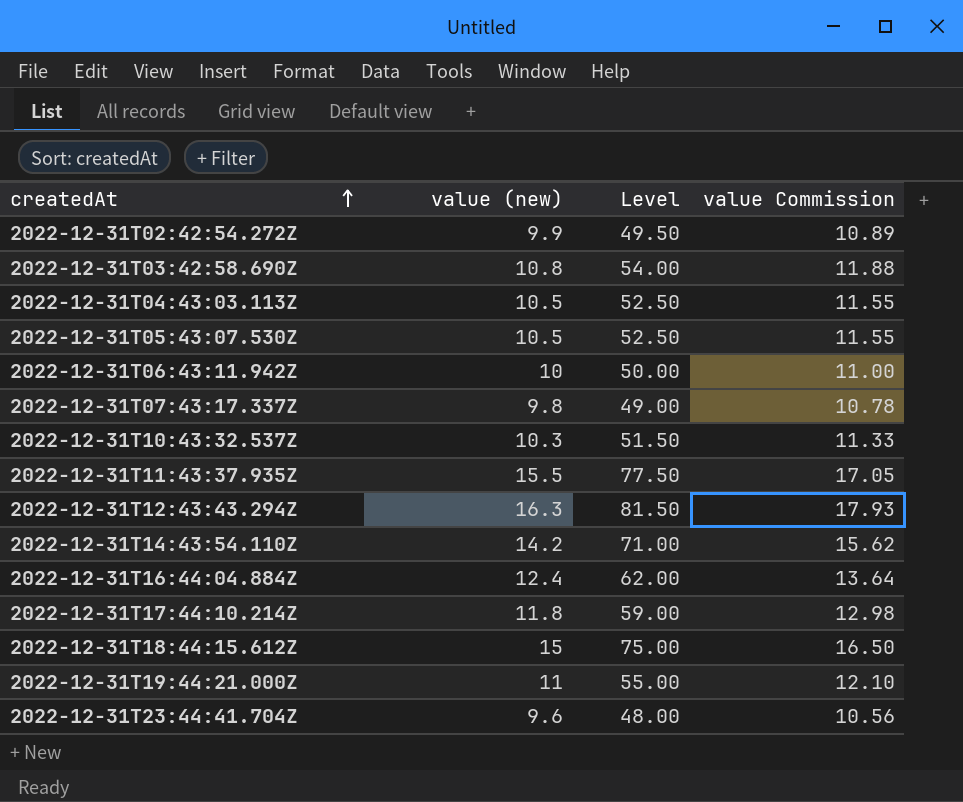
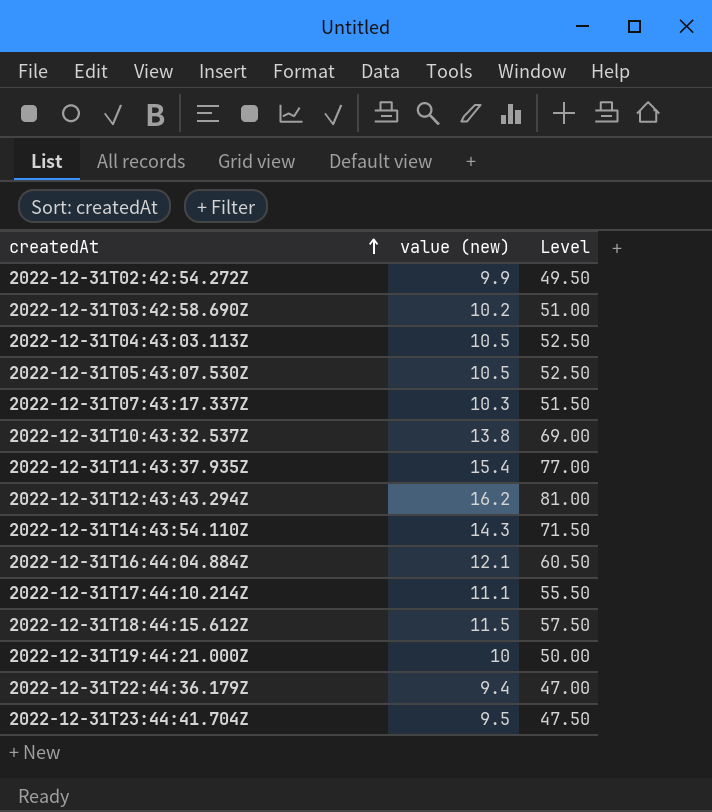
column value Commission | formula: [value (new)] * 1.1 -> none
row 2022-12-31T06:43:11.942Z: 10 | 50.00 | 11.00 -> none
2022-12-31T03:42:58.690Z | value (new): 10.8 -> 10.2
2022-12-31T03:42:58.690Z | Level: 54.00 -> 51.00
2022-12-31T07:43:17.337Z | value (new): 9.8 -> 10.3
2022-12-31T07:43:17.337Z | Level: 49.00 -> 51.50
2022-12-31T10:43:32.537Z | value (new): 10.3 -> 13.8
2022-12-31T10:43:32.537Z | Level: 51.50 -> 69.00
2022-12-31T11:43:37.935Z | value (new): 15.5 -> 15.4
2022-12-31T11:43:37.935Z | Level: 77.50 -> 77.00
2022-12-31T12:43:43.294Z | value (new): 16.3 -> 16.2
2022-12-31T12:43:43.294Z | Level: 81.50 -> 81.00
2022-12-31T14:43:54.110Z | value (new): 14.2 -> 14.3
2022-12-31T14:43:54.110Z | Level: 71.00 -> 71.50
2022-12-31T16:44:04.884Z | value (new): 12.4 -> 12.1
2022-12-31T16:44:04.884Z | Level: 62.00 -> 60.50
2022-12-31T17:44:10.214Z | value (new): 11.8 -> 11.1
2022-12-31T17:44:10.214Z | Level: 59.00 -> 55.50
2022-12-31T18:44:15.612Z | value (new): 15 -> 11.5
2022-12-31T18:44:15.612Z | Level: 75.00 -> 57.50
2022-12-31T19:44:21.000Z | value (new): 11 -> 10
2022-12-31T19:44:21.000Z | Level: 55.00 -> 50.00
row 2022-12-31T22:44:36.179Z: none -> 9.4 | 47.00
2022-12-31T23:44:41.704Z | value (new): 9.6 -> 9.5
2022-12-31T23:44:41.704Z | Level: 48.00 -> 47.50

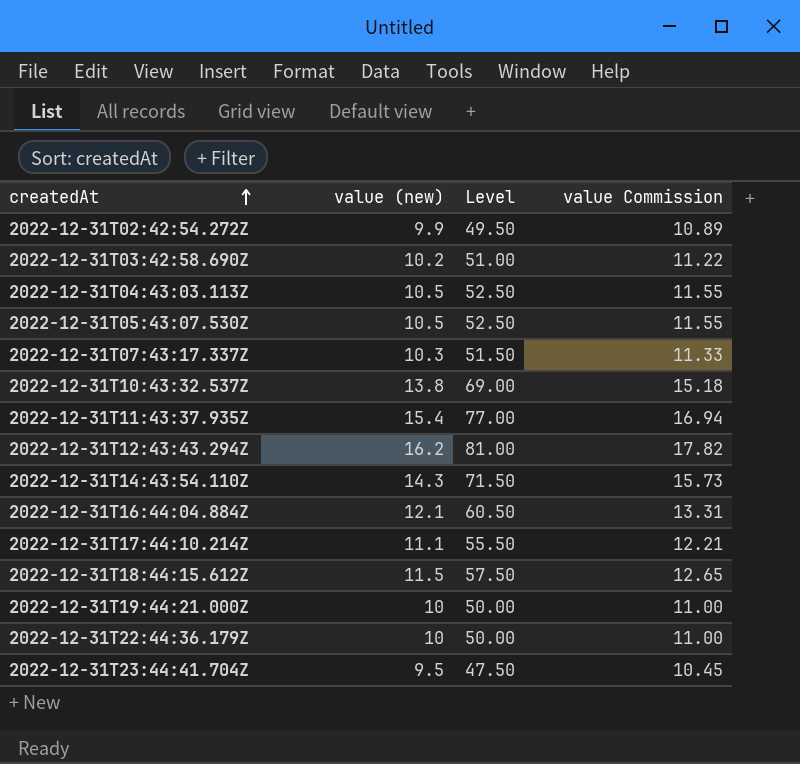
column value Commission | formula: none -> [value (new)] * 1.1
2022-12-31T22:44:36.179Z | value (new): 9.4 -> 10
2022-12-31T22:44:36.179Z | Level: 47.00 -> 50.00

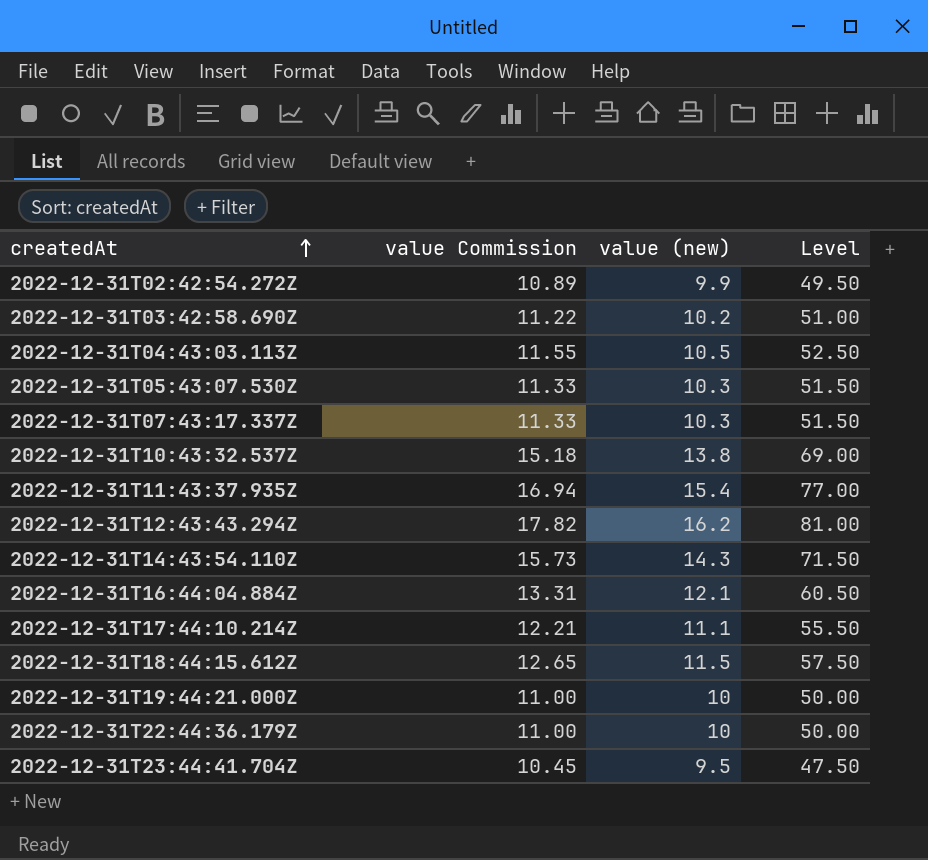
column value Commission | position: 4 -> 2
2022-12-31T05:43:07.530Z | value Commission: 11.55 -> 11.33
2022-12-31T05:43:07.530Z | value (new): 10.5 -> 10.3
2022-12-31T05:43:07.530Z | Level: 52.50 -> 51.50

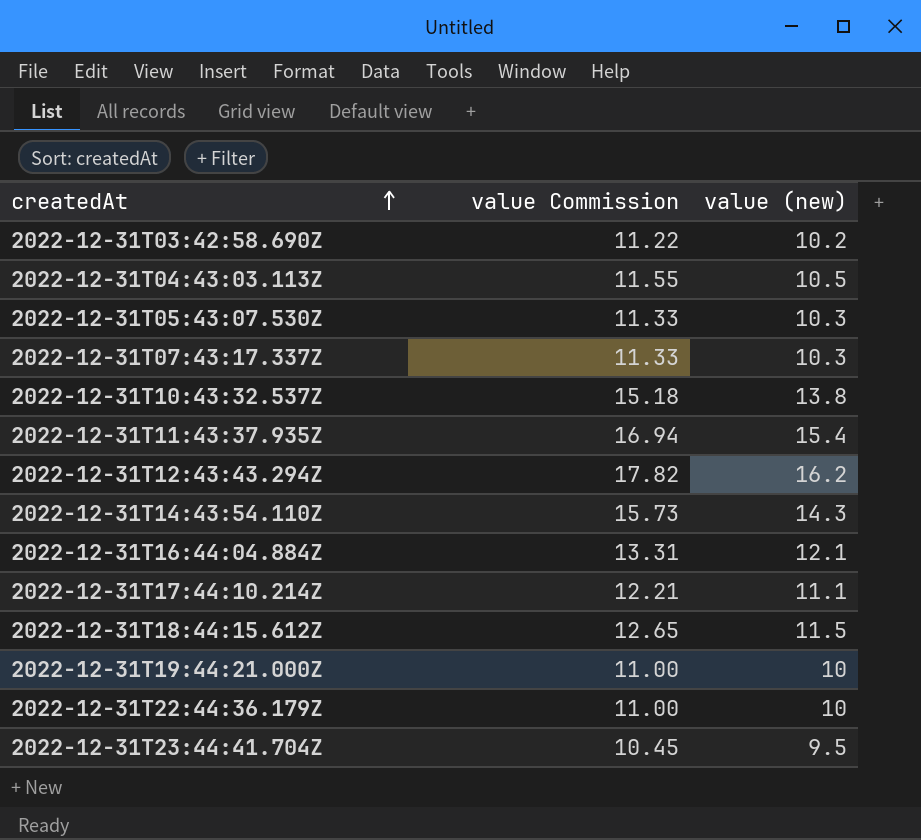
column Level | formula: [value (new)] * 5 -> none
row 2022-12-31T02:42:54.272Z: 10.89 | 9.9 | 49.50 -> none

